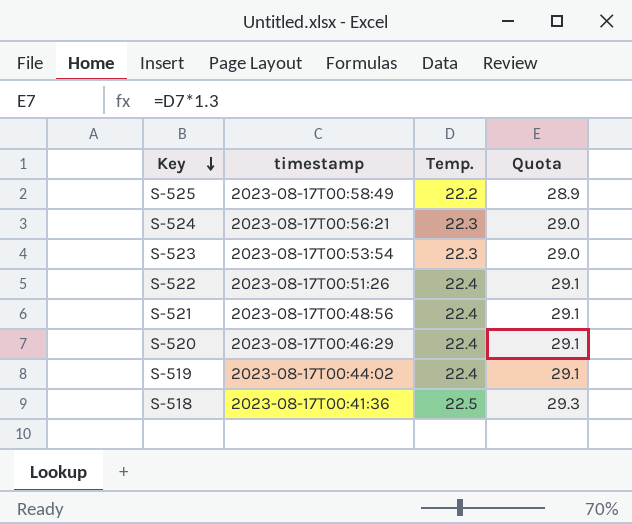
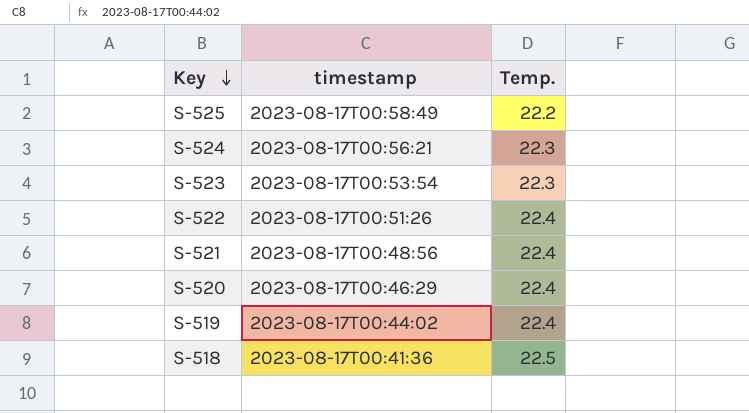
column Quota | formula: [Temp.] * 1.3 -> none

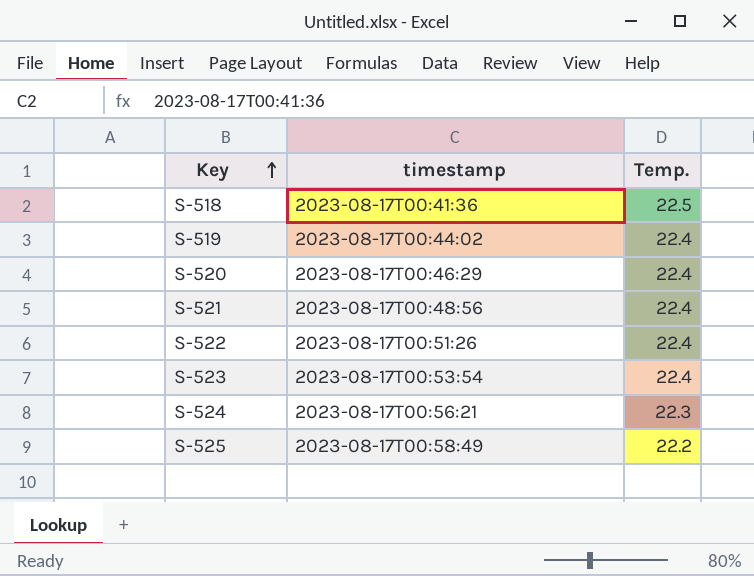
row order: Key descending -> Key ascending
S-523 | Temp.: 22.3 -> 22.4

